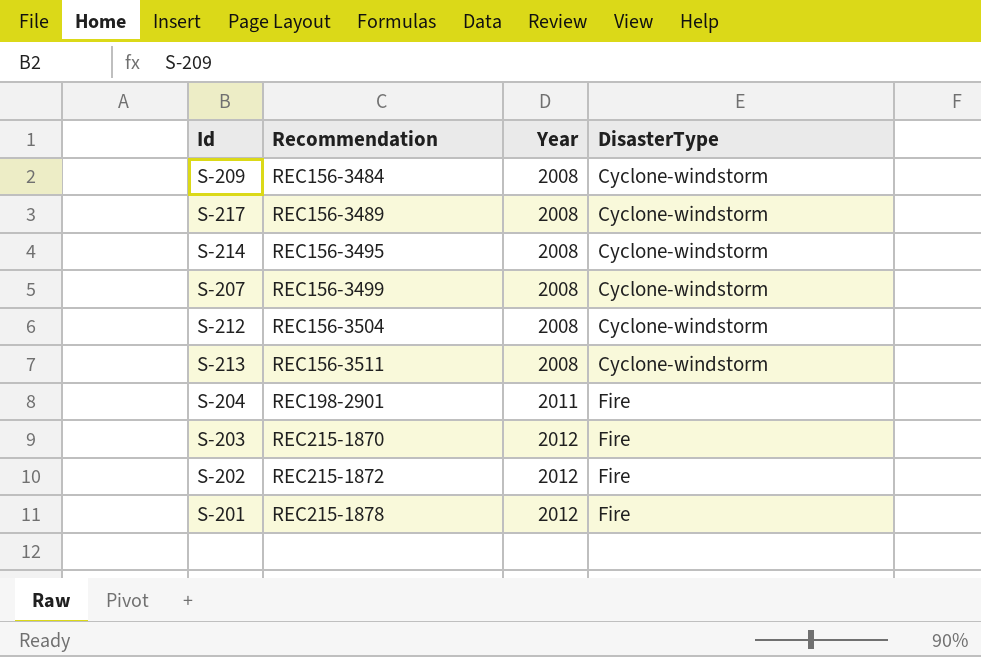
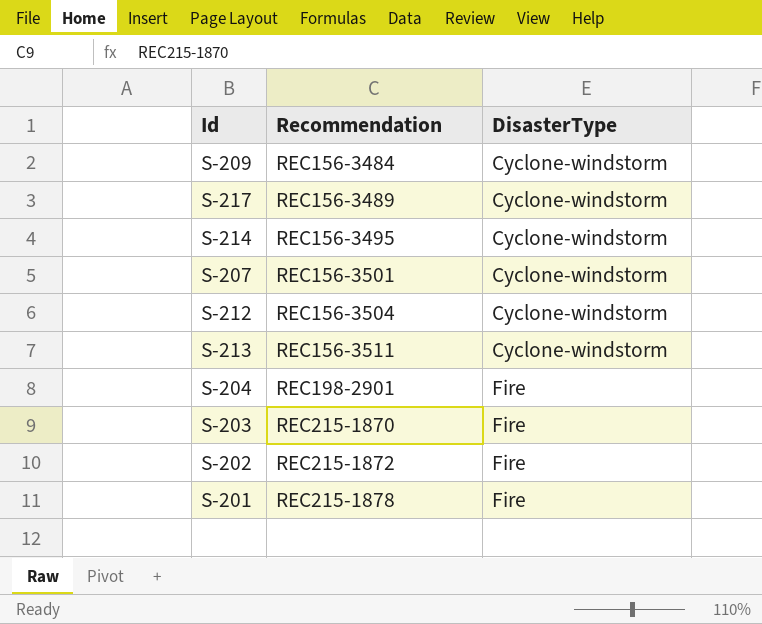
column Year | position: 3 -> none
S-207 | Recommendation: REC156-3499 -> REC156-3501

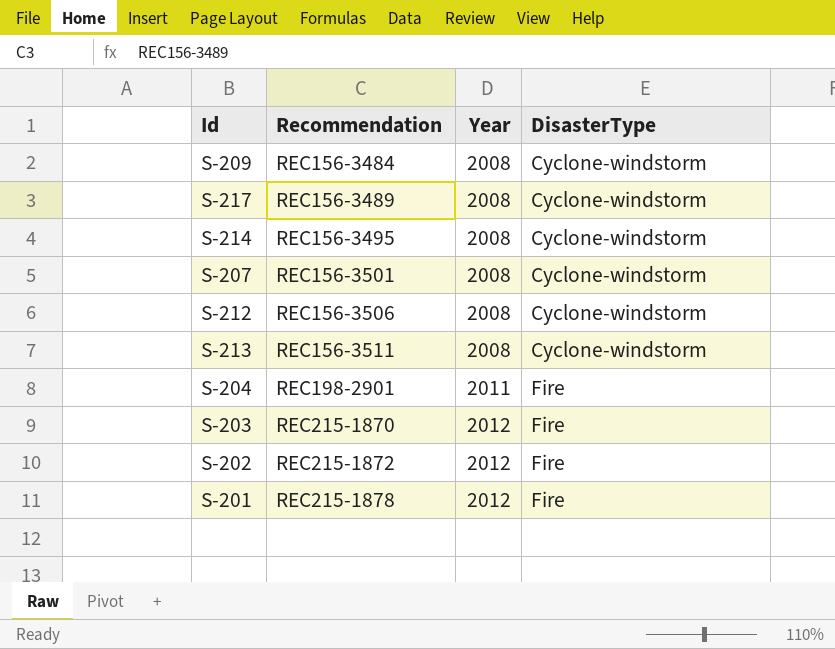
column Year | position: none -> 3
S-212 | Recommendation: REC156-3504 -> REC156-3506

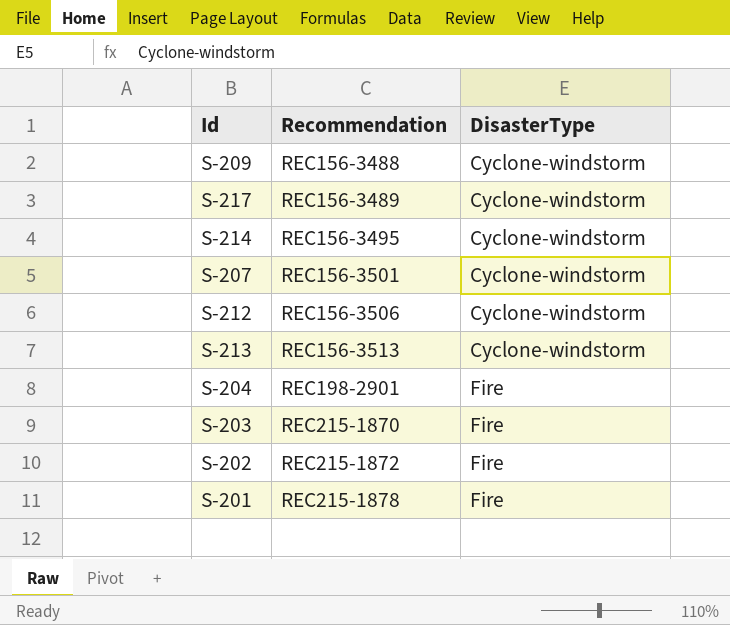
column Year | position: 3 -> none
S-209 | Recommendation: REC156-3484 -> REC156-3488
S-213 | Recommendation: REC156-3511 -> REC156-3513

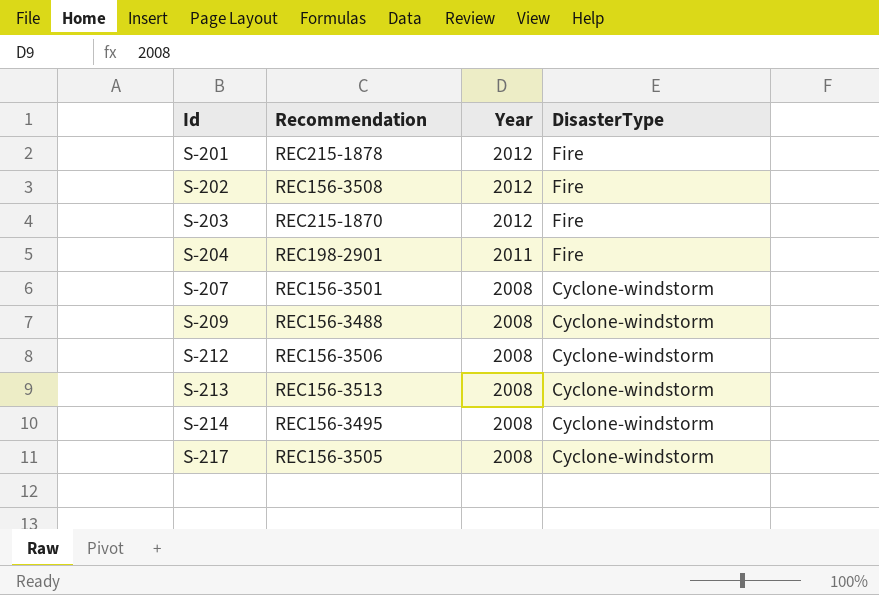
row order: Recommendation ascending -> Id ascending
column Year | position: none -> 3
S-202 | Recommendation: REC215-1872 -> REC156-3508
S-217 | Recommendation: REC156-3489 -> REC156-3505

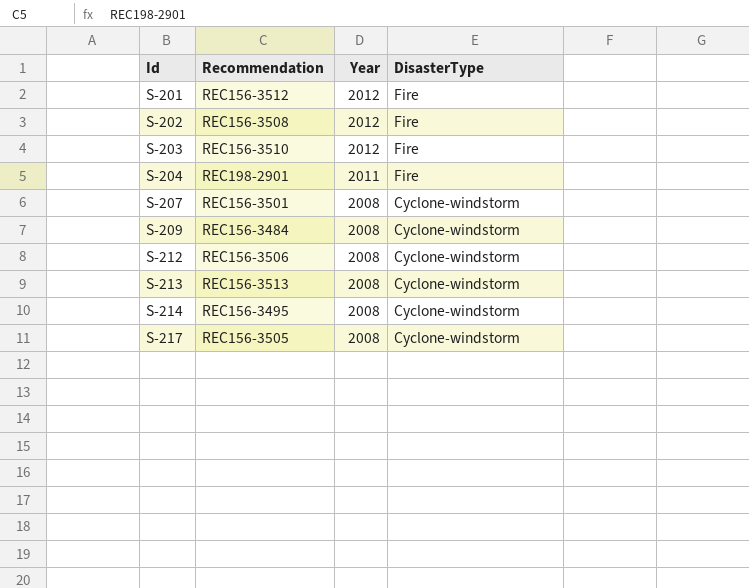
S-201 | Recommendation: REC215-1878 -> REC156-3512
S-203 | Recommendation: REC215-1870 -> REC156-3510
S-209 | Recommendation: REC156-3488 -> REC156-3484

